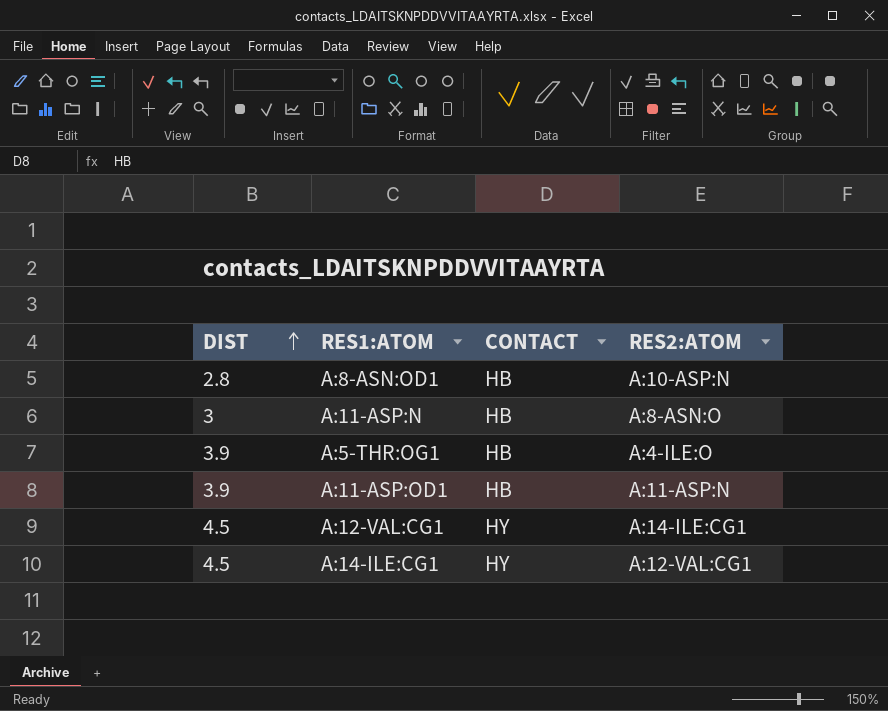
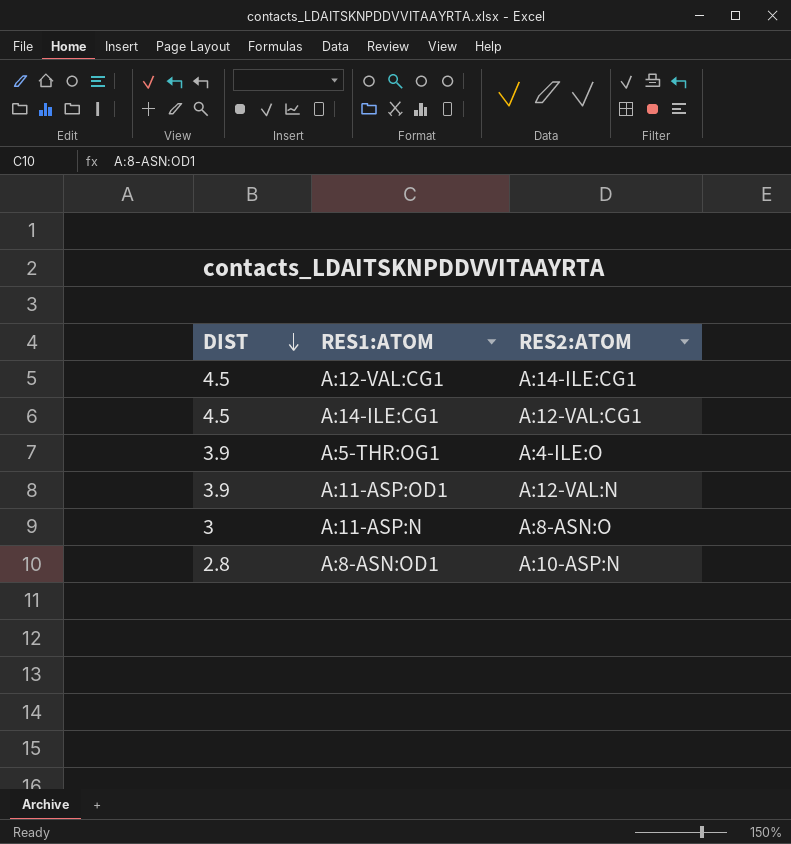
row order: DIST ascending -> DIST descending
column CONTACT | position: 3 -> none
A:11-ASP:OD1 | RES2:ATOM: A:11-ASP:N -> A:12-VAL:N

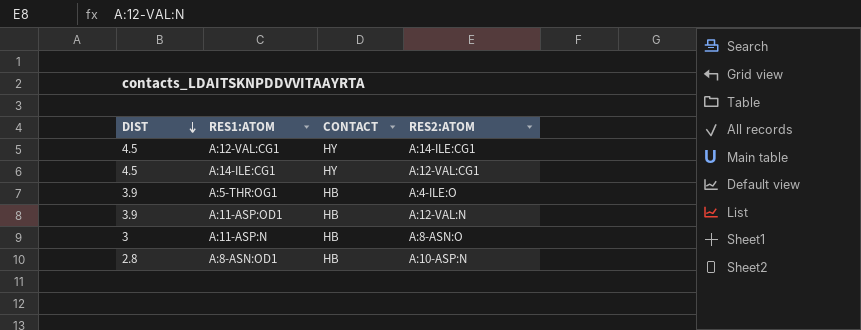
column CONTACT | position: none -> 3

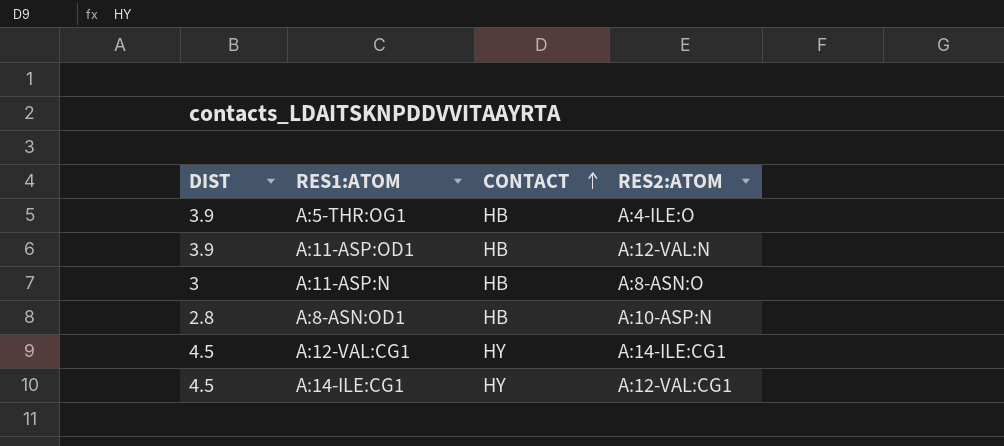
row order: DIST descending -> CONTACT ascending

